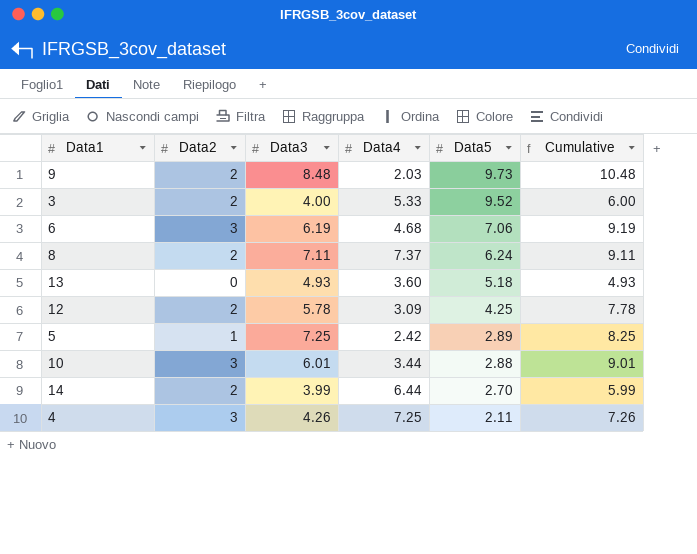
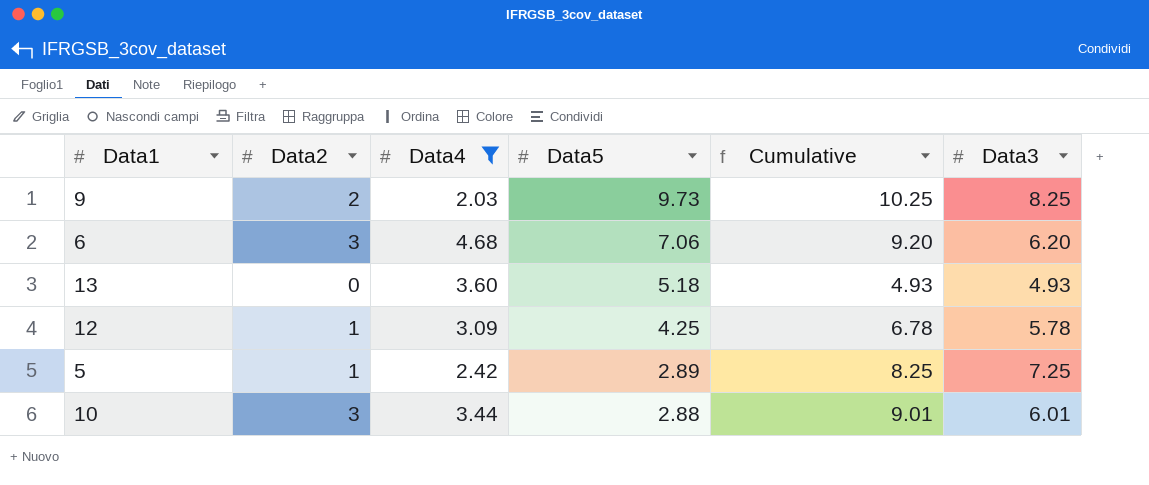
filter: none -> Data4 <= 4.68
column Data3 | position: 3 -> 6
9 | Cumulative: 10.48 -> 10.25
9 | Data3: 8.48 -> 8.25
6 | Cumulative: 9.19 -> 9.20
6 | Data3: 6.19 -> 6.20
12 | Data2: 2 -> 1
12 | Cumulative: 7.78 -> 6.78

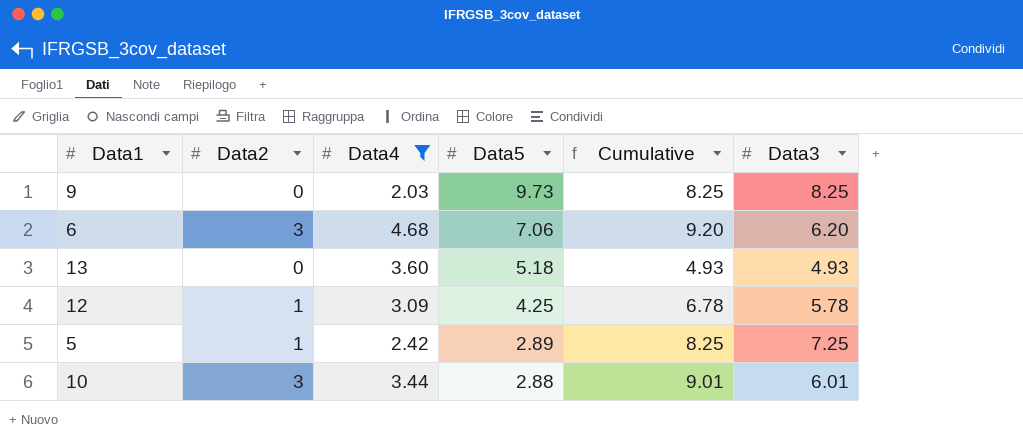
9 | Data2: 2 -> 0
9 | Cumulative: 10.25 -> 8.25

